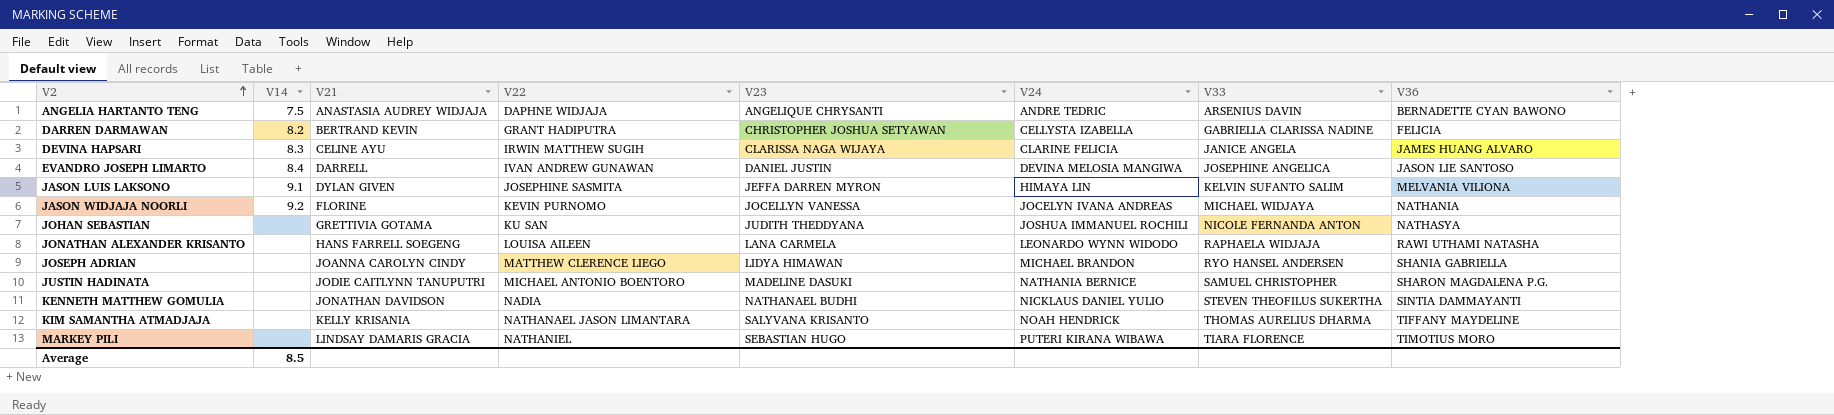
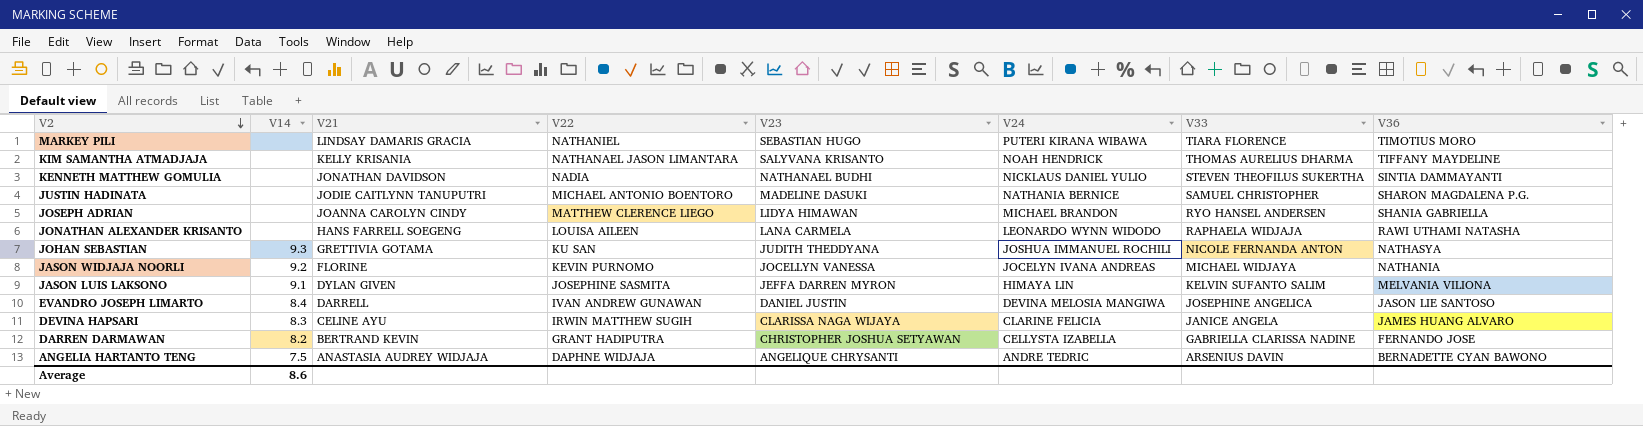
row order: V2 ascending -> V2 descending
JOHAN SEBASTIAN | V14: none -> 9.3
DARREN DARMAWAN | V36: FELICIA -> FERNANDO JOSE
Average | V14: 8.5 -> 8.6

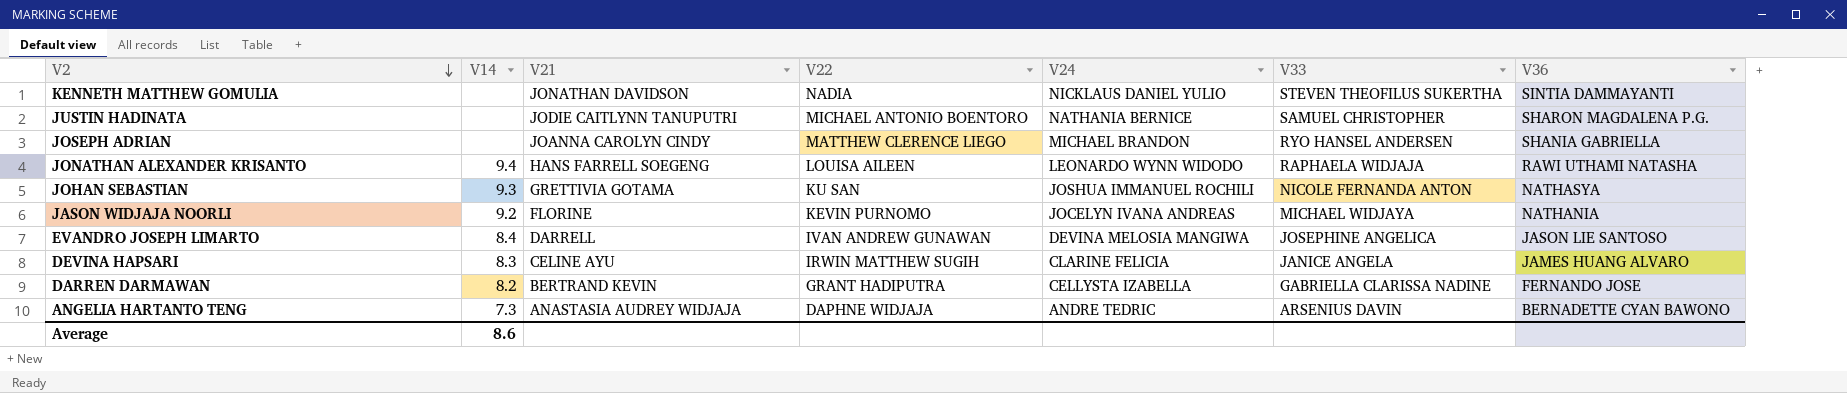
column V23 | position: 5 -> none
row MARKEY PILI: none | LINDSAY DAMARIS GRACIA | NATHANIEL | SEBASTIAN HUGO | PUTERI KIRANA WIBAWA | TIARA FLORENCE | TIMOTIUS MORO -> none
row KIM SAMANTHA ATMADJAJA: none | KELLY KRISANIA | NATHANAEL JASON LIMANTARA | SALYVANA KRISANTO | NOAH HENDRICK | THOMAS AURELIUS DHARMA | TIFFANY MAYDELINE -> none
row JASON LUIS LAKSONO: 9.1 | DYLAN GIVEN | JOSEPHINE SASMITA | JEFFA DARREN MYRON | HIMAYA LIN | KELVIN SUFANTO SALIM | MELVANIA VILIONA -> none
JONATHAN ALEXANDER KRISANTO | V14: none -> 9.4
ANGELIA HARTANTO TENG | V14: 7.5 -> 7.3

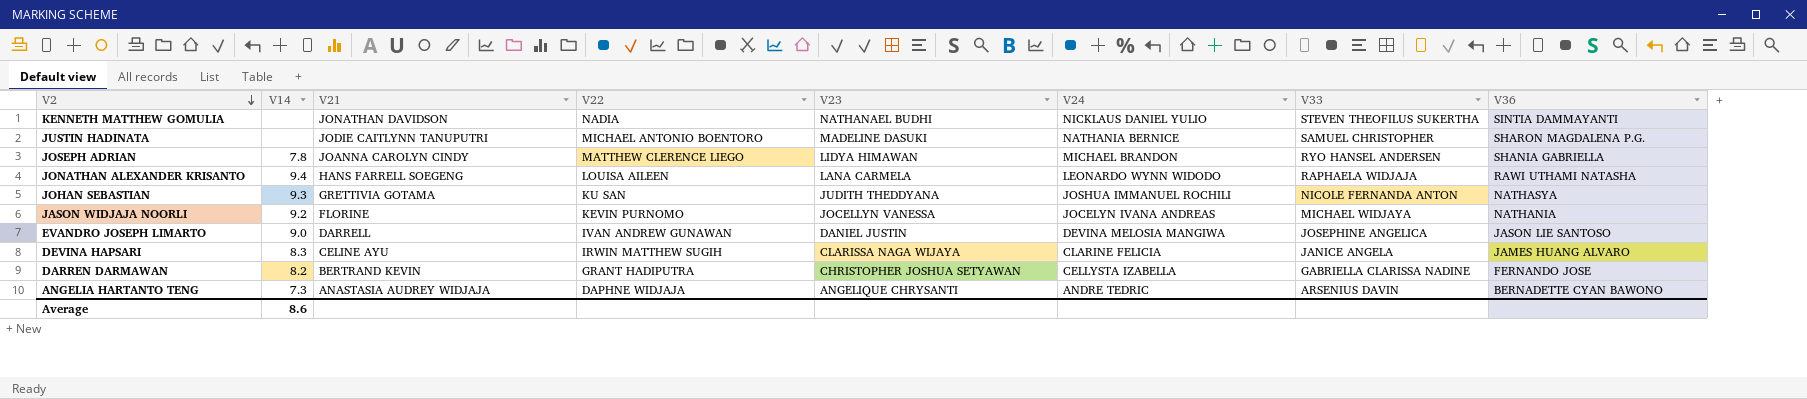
column V23 | position: none -> 5
JOSEPH ADRIAN | V14: none -> 7.8
EVANDRO JOSEPH LIMARTO | V14: 8.4 -> 9.0

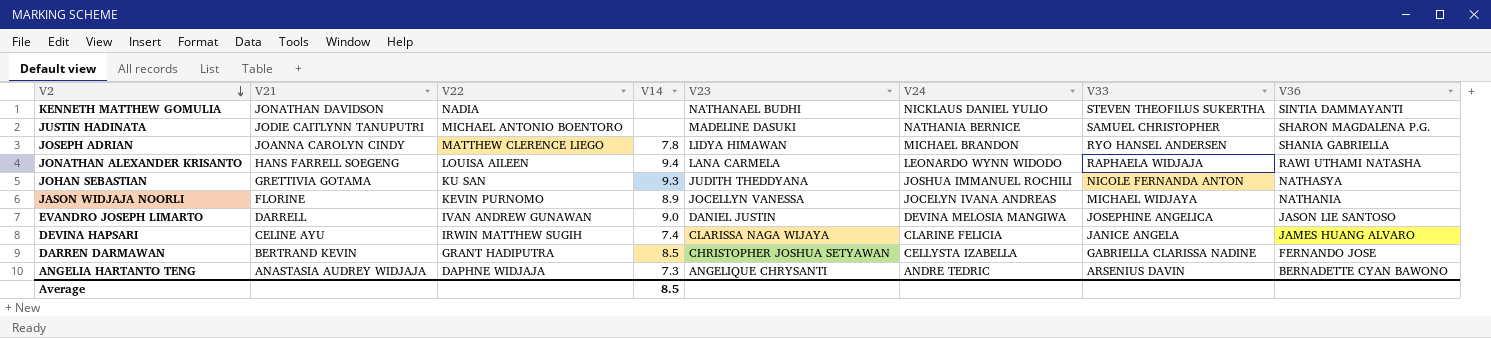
column V14 | position: 2 -> 4
JASON WIDJAJA NOORLI | V14: 9.2 -> 8.9
DEVINA HAPSARI | V14: 8.3 -> 7.4
DARREN DARMAWAN | V14: 8.2 -> 8.5
Average | V14: 8.6 -> 8.5

